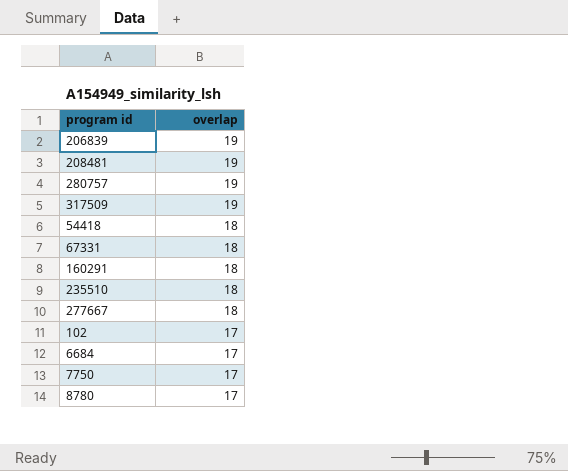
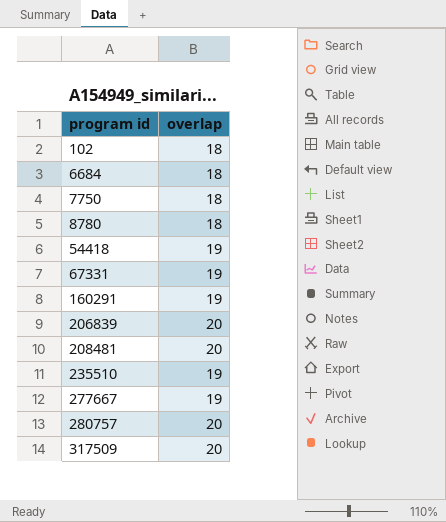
row order: overlap descending -> program id ascending
102 | overlap: 17 -> 18
6684 | overlap: 17 -> 18
7750 | overlap: 17 -> 18
8780 | overlap: 17 -> 18
54418 | overlap: 18 -> 19
67331 | overlap: 18 -> 19
160291 | overlap: 18 -> 19
206839 | overlap: 19 -> 20
208481 | overlap: 19 -> 20
235510 | overlap: 18 -> 19
277667 | overlap: 18 -> 19
280757 | overlap: 19 -> 20
317509 | overlap: 19 -> 20

